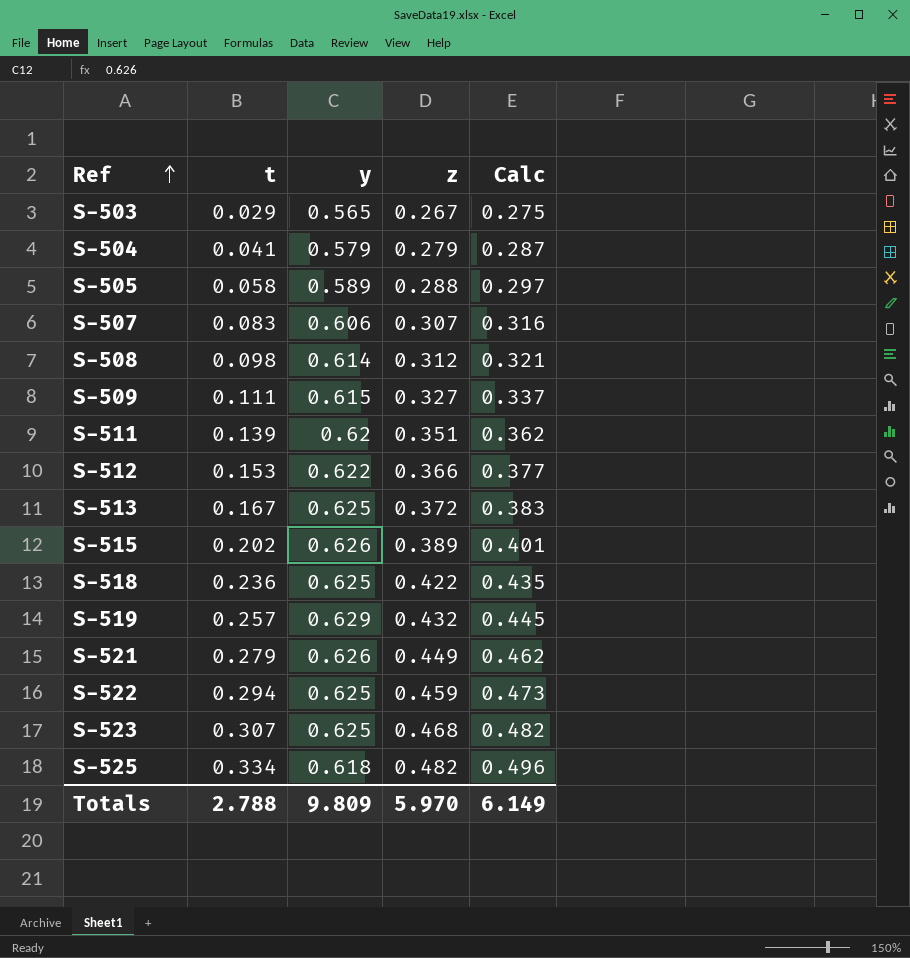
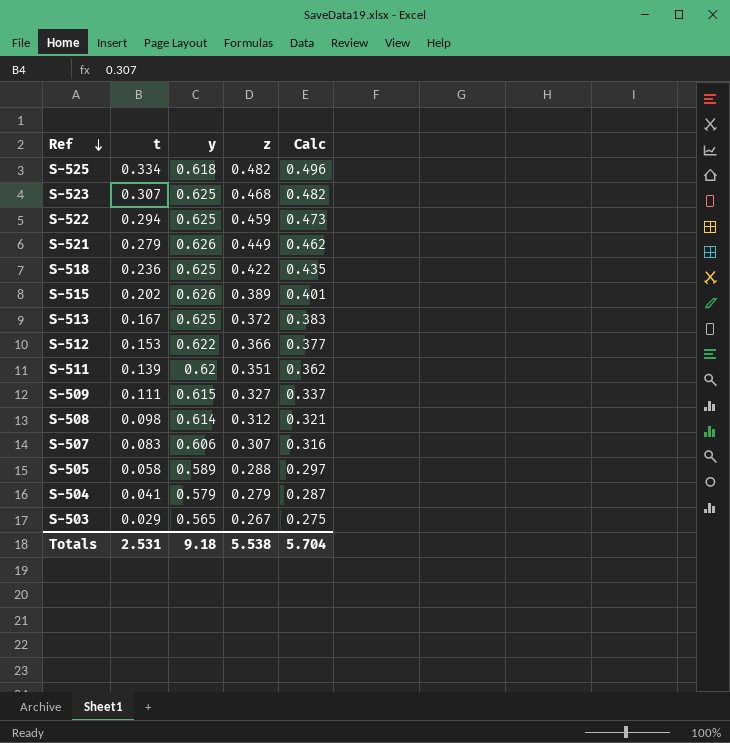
row order: Ref ascending -> Ref descending
row S-519: 0.257 | 0.629 | 0.432 | 0.445 -> none
Totals | t: 2.788 -> 2.531
Totals | y: 9.809 -> 9.18
Totals | z: 5.970 -> 5.538
Totals | Calc: 6.149 -> 5.704

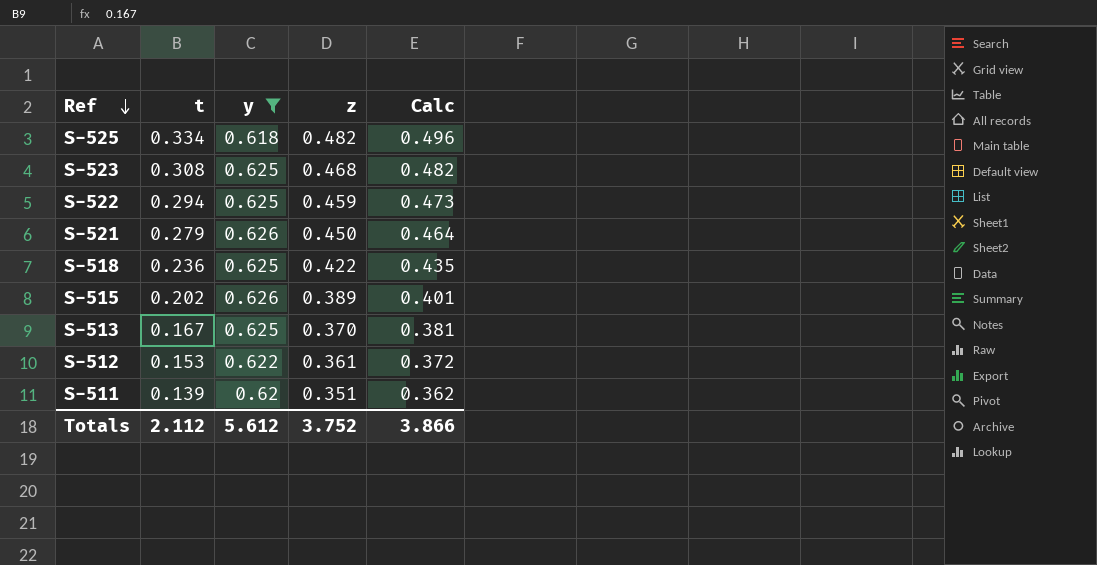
filter: none -> y >= 0.618
S-523 | t: 0.307 -> 0.308
S-521 | z: 0.449 -> 0.450
S-521 | Calc: 0.462 -> 0.464
S-513 | z: 0.372 -> 0.370
S-513 | Calc: 0.383 -> 0.381
S-512 | z: 0.366 -> 0.361
S-512 | Calc: 0.377 -> 0.372
Totals | t: 2.531 -> 2.112
Totals | y: 9.18 -> 5.612
Totals | z: 5.538 -> 3.752
Totals | Calc: 5.704 -> 3.866

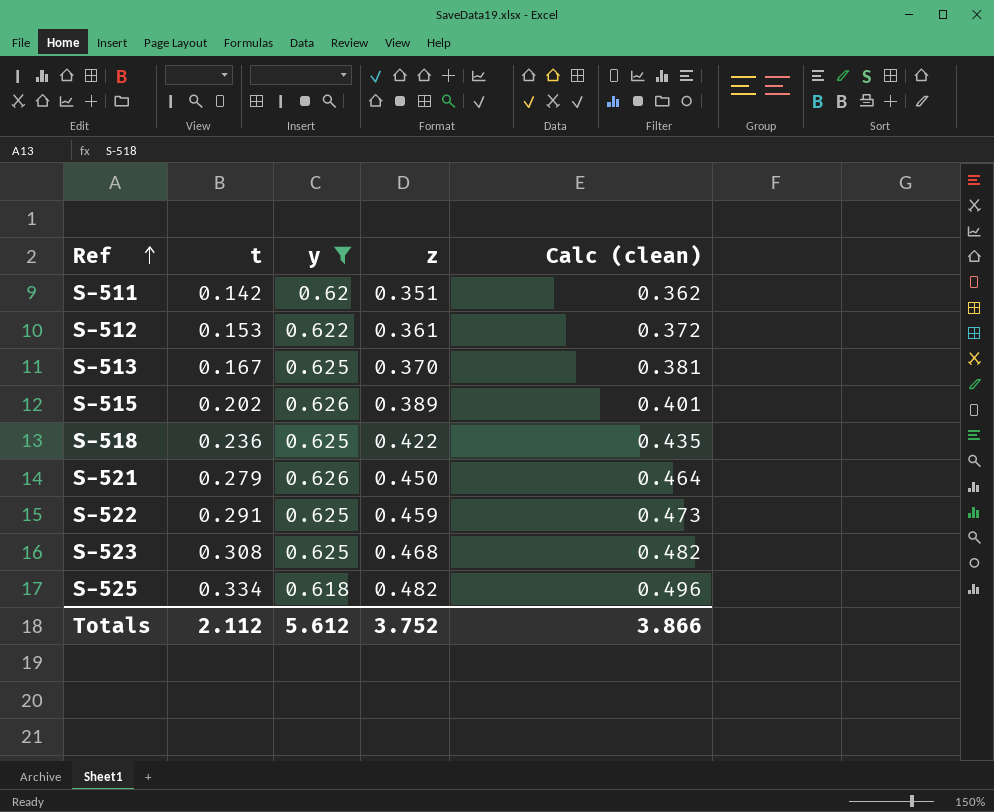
row order: Ref descending -> Ref ascending
column name: Calc -> Calc (clean)
S-511 | t: 0.139 -> 0.142
S-522 | t: 0.294 -> 0.291

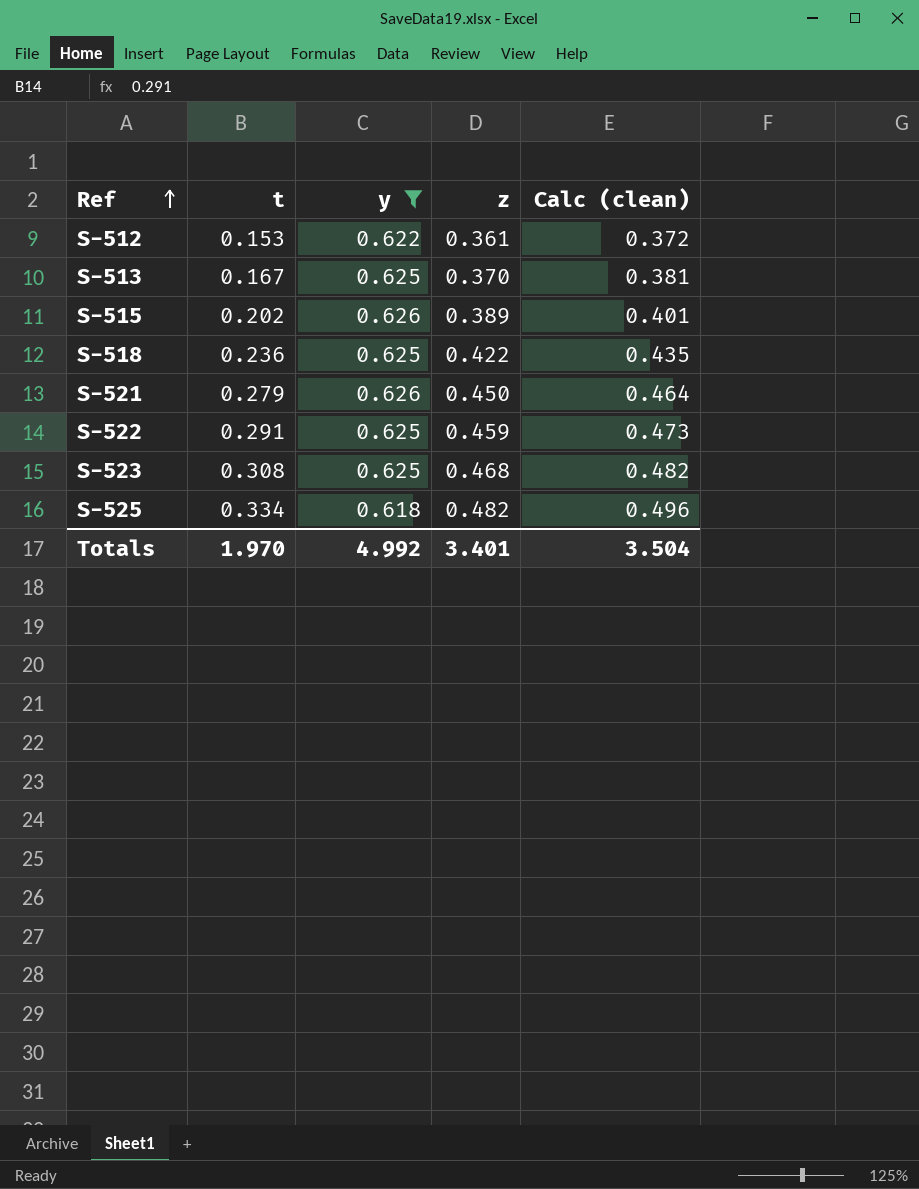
row S-511: 0.142 | 0.62 | 0.351 | 0.362 -> none
Totals | t: 2.112 -> 1.970
Totals | y: 5.612 -> 4.992
Totals | z: 3.752 -> 3.401
Totals | Calc (clean): 3.866 -> 3.504

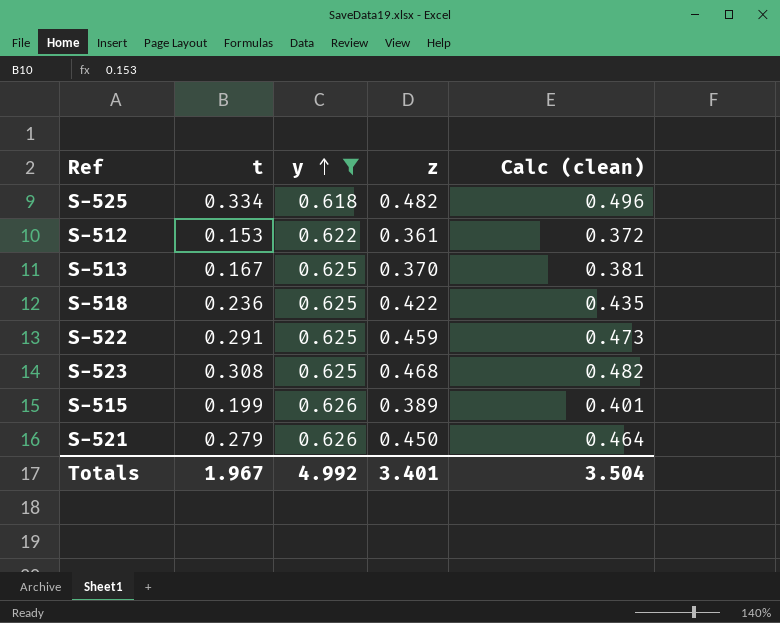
row order: Ref ascending -> y ascending
S-515 | t: 0.202 -> 0.199
Totals | t: 1.970 -> 1.967

